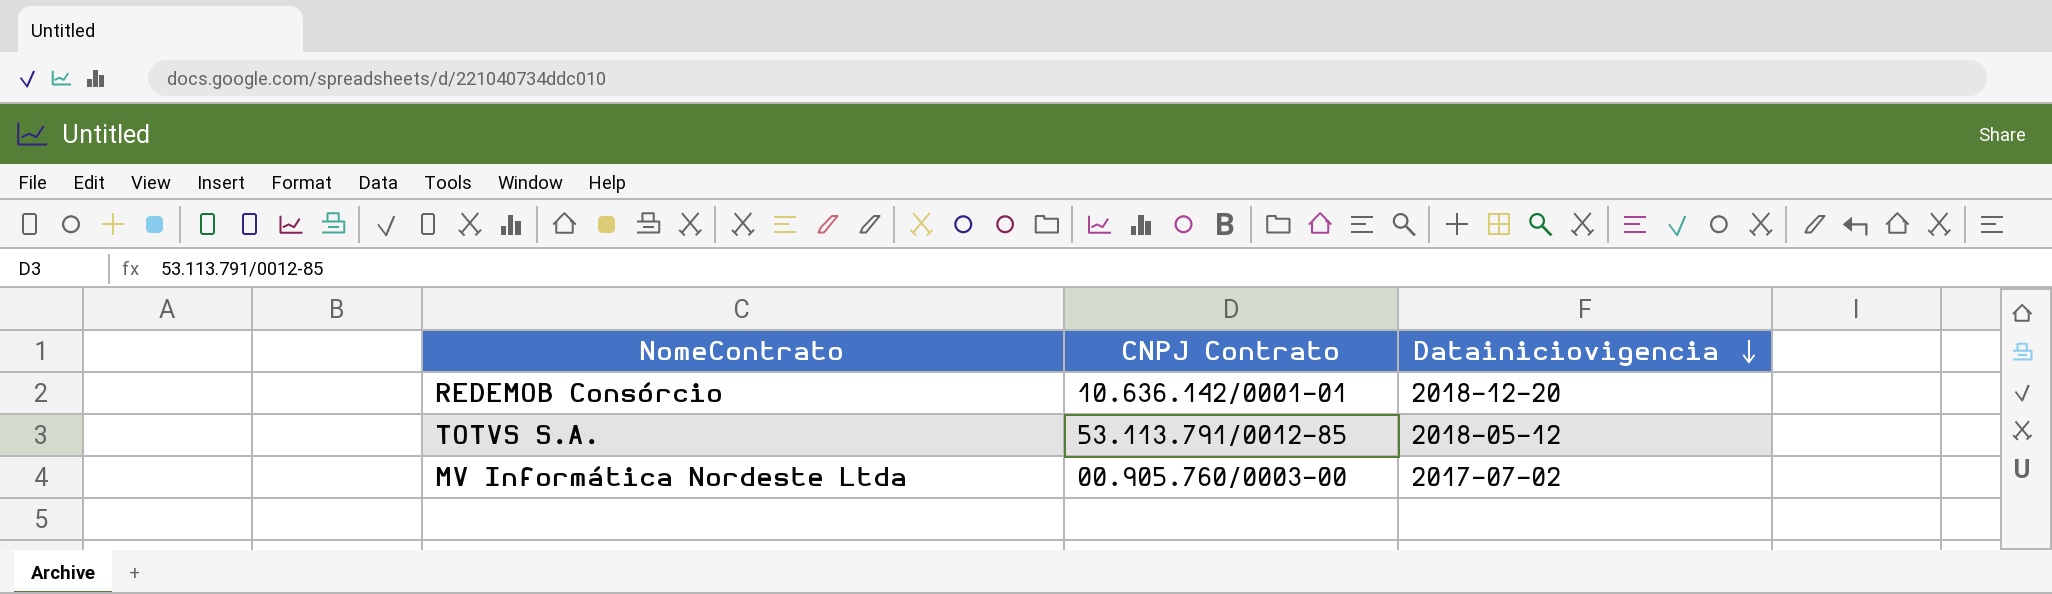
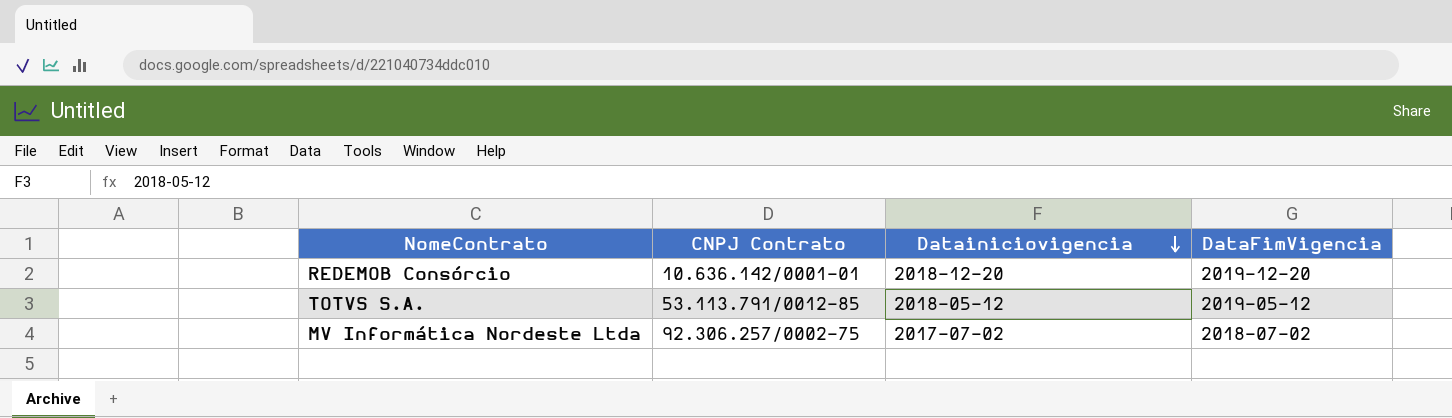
column DataFimVigencia | position: none -> 4
MV Informática Nordeste Ltda | CNPJ Contrato: 00.905.760/0003-00 -> 92.306.257/0002-75

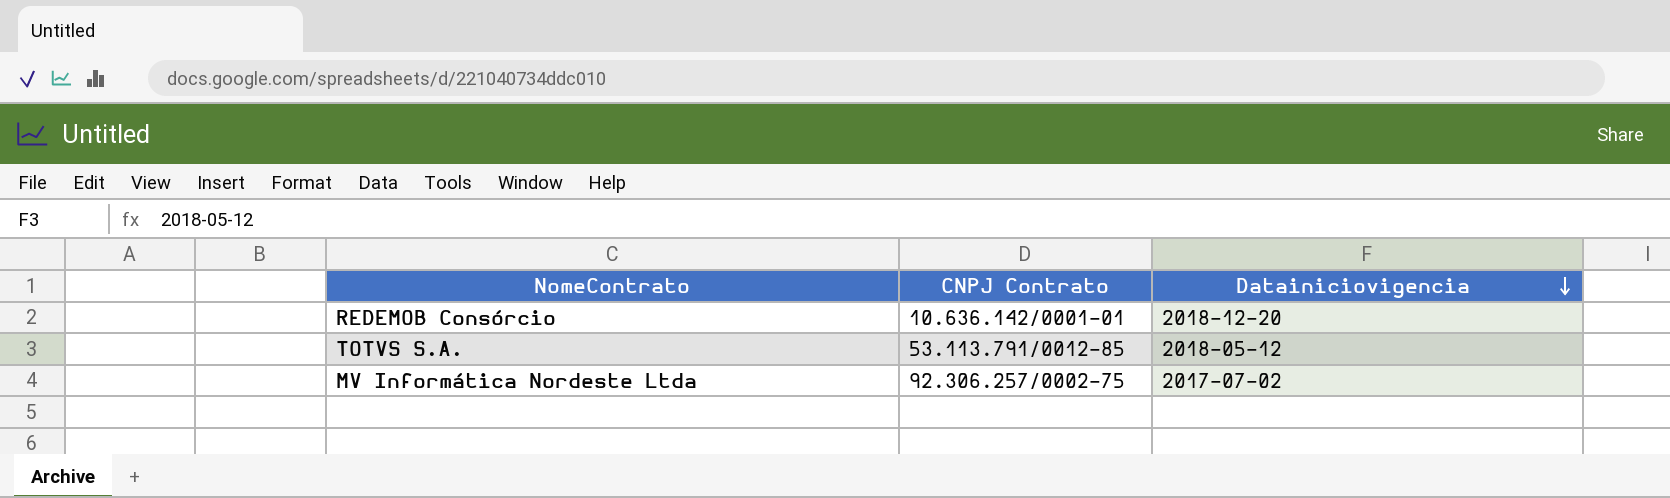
column DataFimVigencia | position: 4 -> none

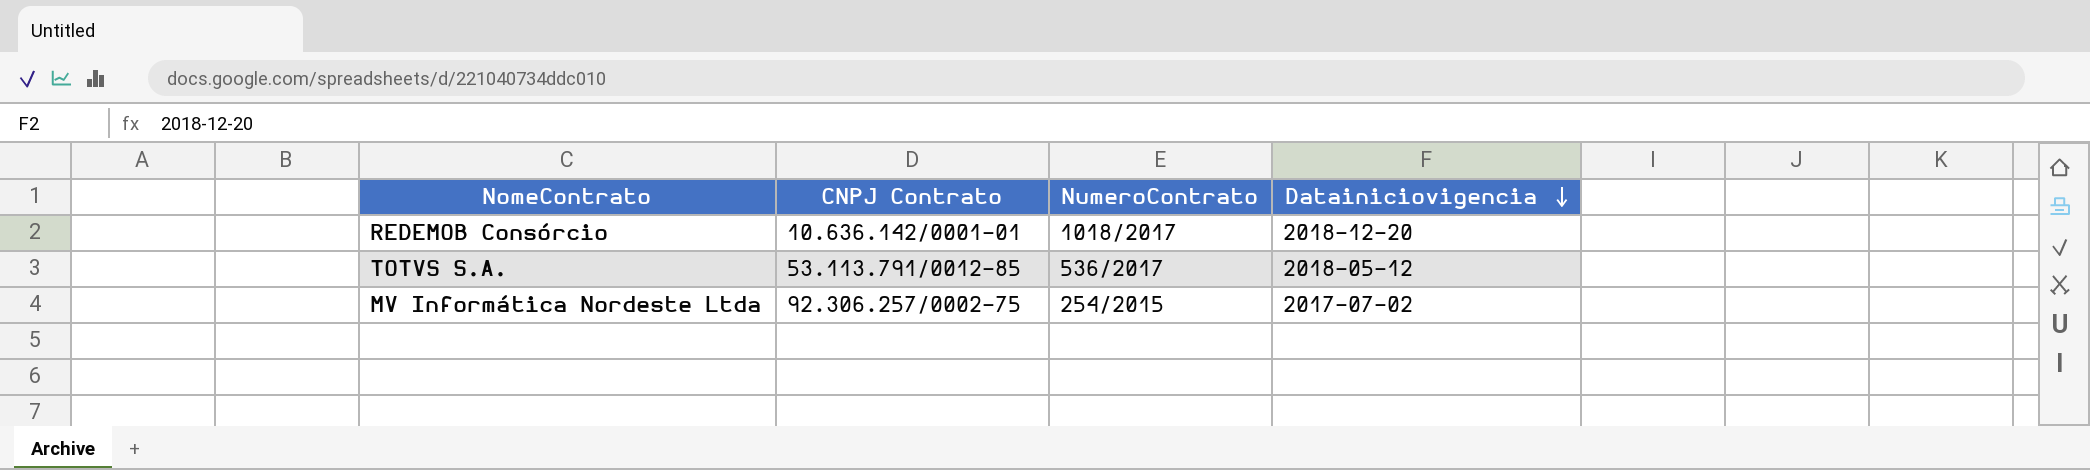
column NumeroContrato | position: none -> 3

